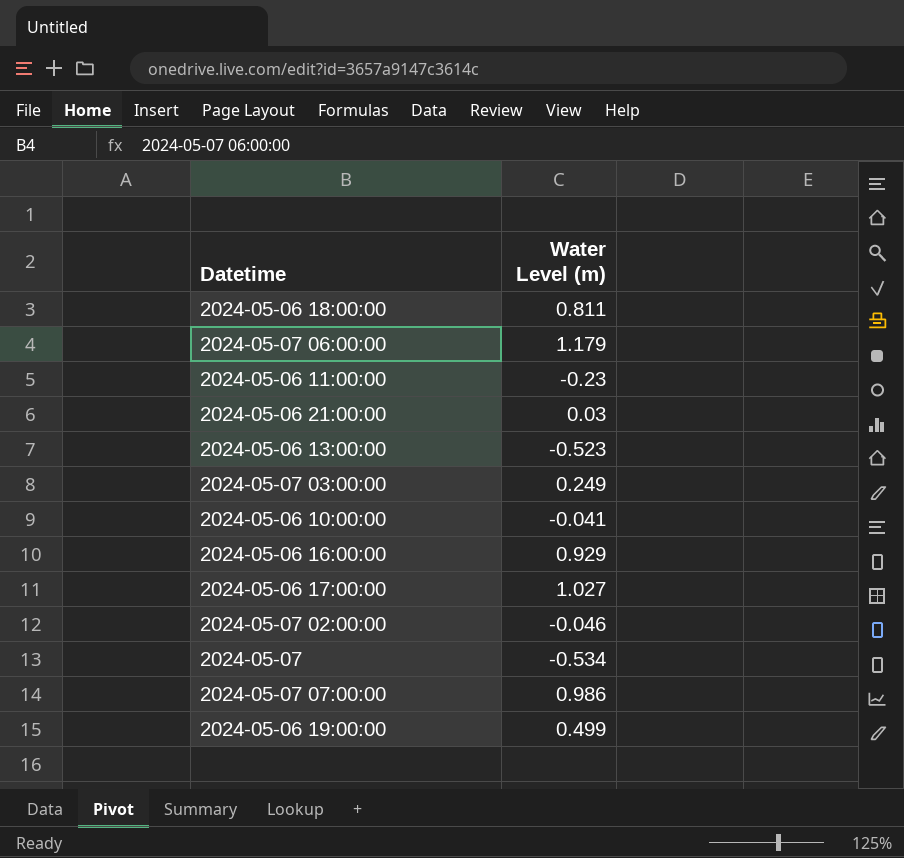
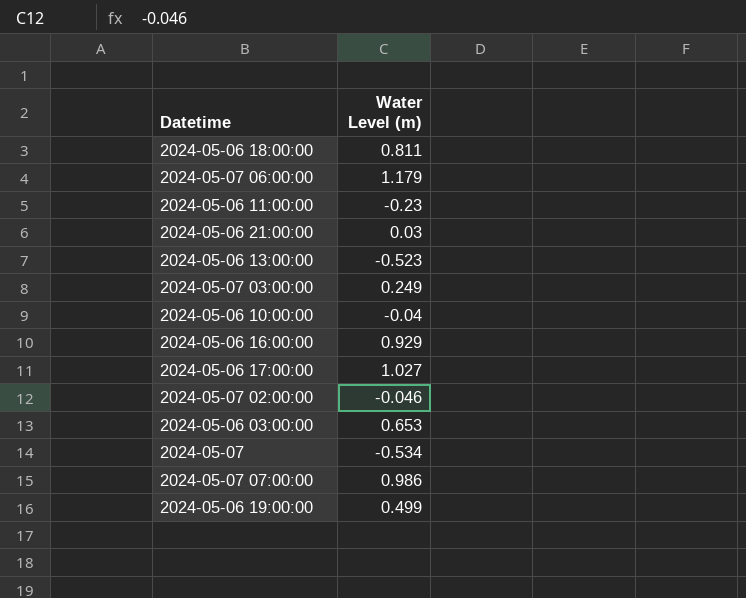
2024-05-06 10:00:00 | Water Level (m): -0.041 -> -0.04
row 2024-05-06 03:00:00: none -> 0.653

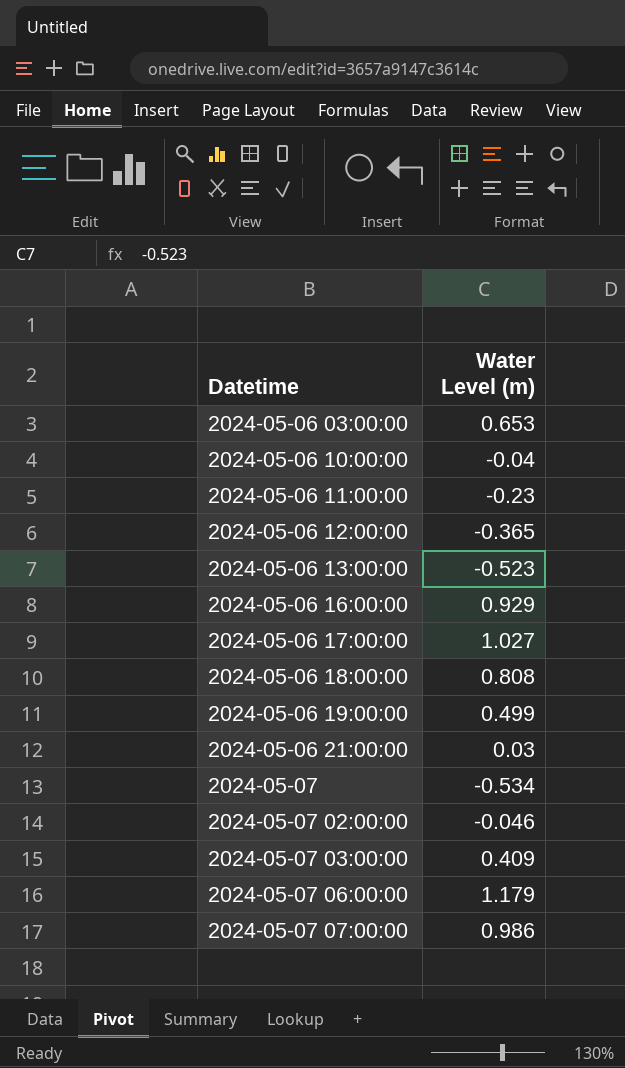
row order: none -> Datetime ascending
row 2024-05-06 12:00:00: none -> -0.365
2024-05-06 18:00:00 | Water Level (m): 0.811 -> 0.808
2024-05-07 03:00:00 | Water Level (m): 0.249 -> 0.409

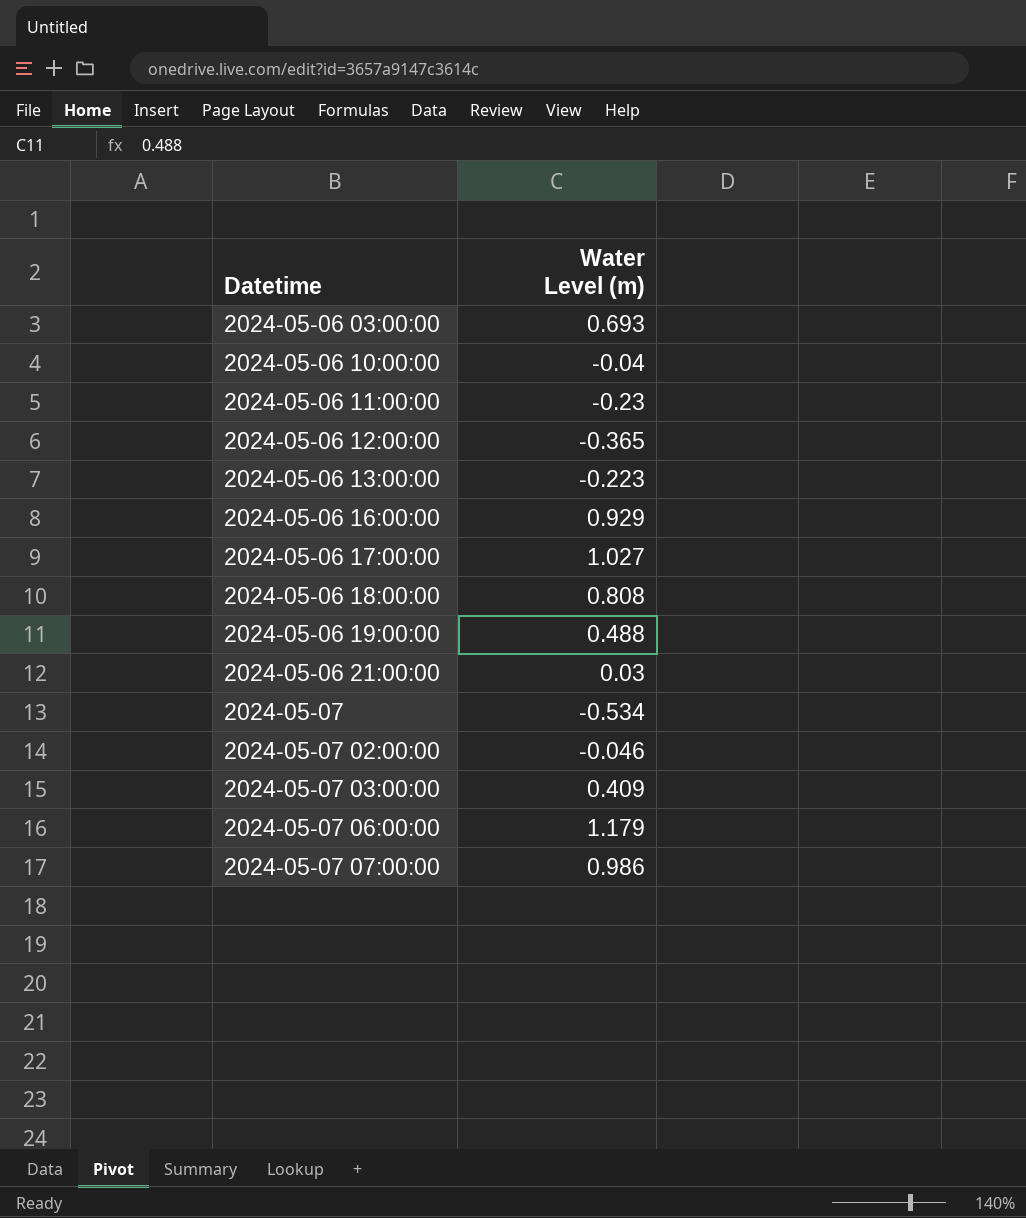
2024-05-06 03:00:00 | Water Level (m): 0.653 -> 0.693
2024-05-06 13:00:00 | Water Level (m): -0.523 -> -0.223
2024-05-06 19:00:00 | Water Level (m): 0.499 -> 0.488

